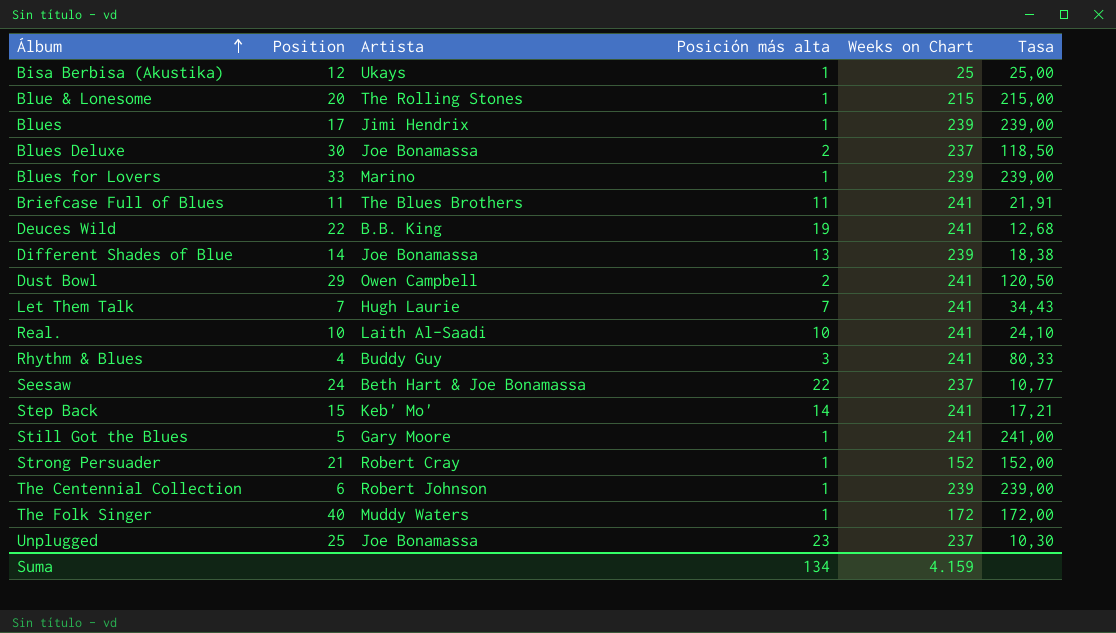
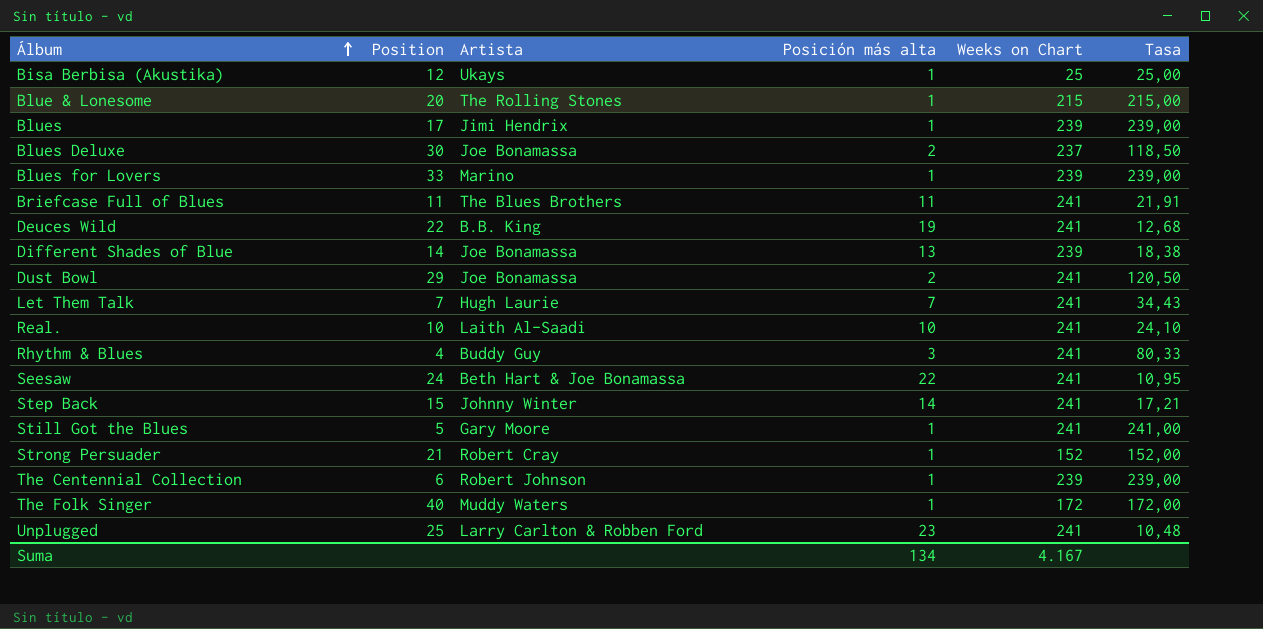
Dust Bowl | Artista: Owen Campbell -> Joe Bonamassa
Seesaw | Weeks on Chart: 237 -> 241
Seesaw | Tasa: 10,77 -> 10,95
Step Back | Artista: Keb' Mo' -> Johnny Winter
Unplugged | Artista: Joe Bonamassa -> Larry Carlton & Robben Ford
Unplugged | Weeks on Chart: 237 -> 241
Unplugged | Tasa: 10,30 -> 10,48
Suma | Weeks on Chart: 4.159 -> 4.167

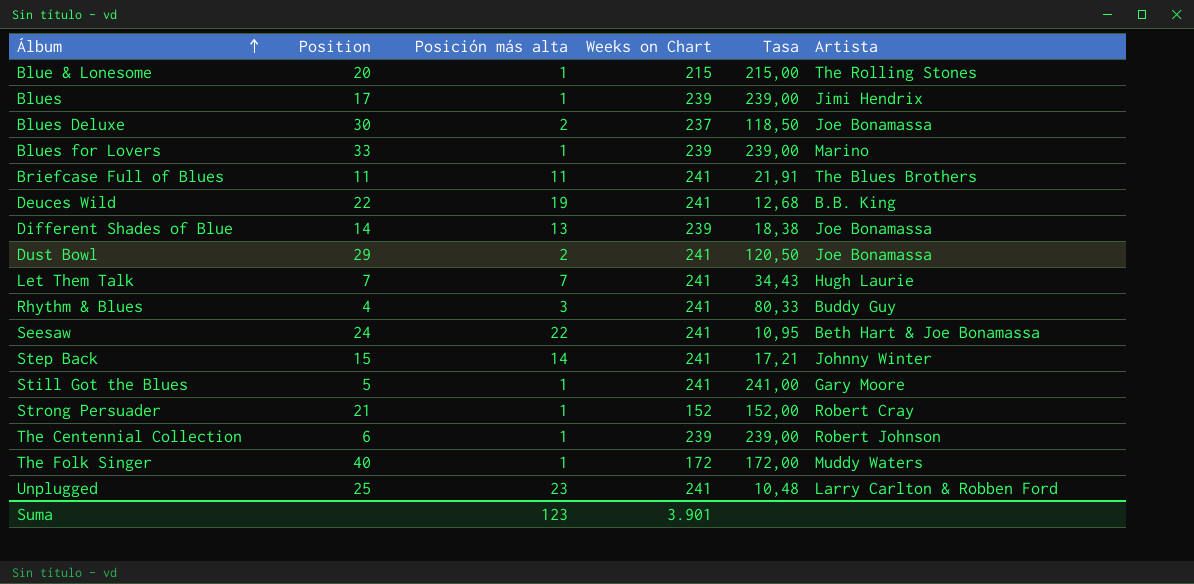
column Artista | position: 3 -> 6
row Bisa Berbisa (Akustika): 12 | Ukays | 1 | 25 | 25,00 -> none
row Real.: 10 | Laith Al-Saadi | 10 | 241 | 24,10 -> none
Suma | Posición más alta: 134 -> 123
Suma | Weeks on Chart: 4.167 -> 3.901

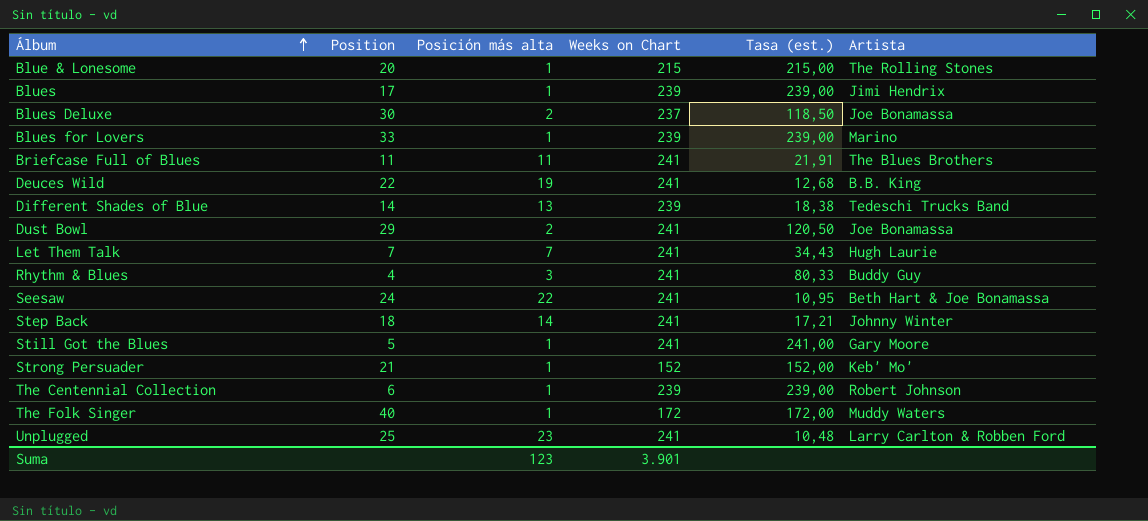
column name: Tasa -> Tasa (est.)
Different Shades of Blue | Artista: Joe Bonamassa -> Tedeschi Trucks Band
Step Back | Position: 15 -> 18
Strong Persuader | Artista: Robert Cray -> Keb' Mo'

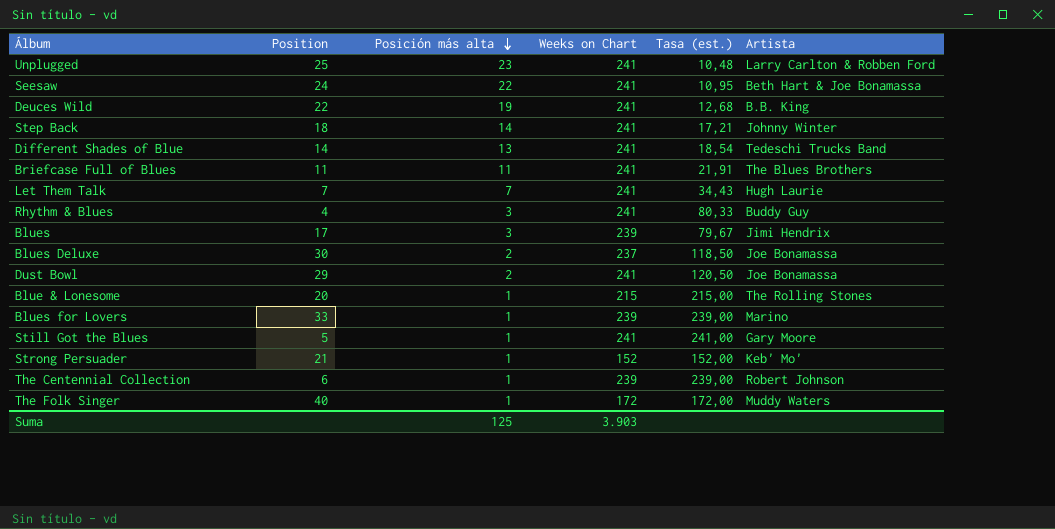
row order: Álbum ascending -> Posición más alta descending
Different Shades of Blue | Weeks on Chart: 239 -> 241
Different Shades of Blue | Tasa (est.): 18,38 -> 18,54
Blues | Posición más alta: 1 -> 3
Blues | Tasa (est.): 239,00 -> 79,67
Suma | Posición más alta: 123 -> 125
Suma | Weeks on Chart: 3.901 -> 3.903

